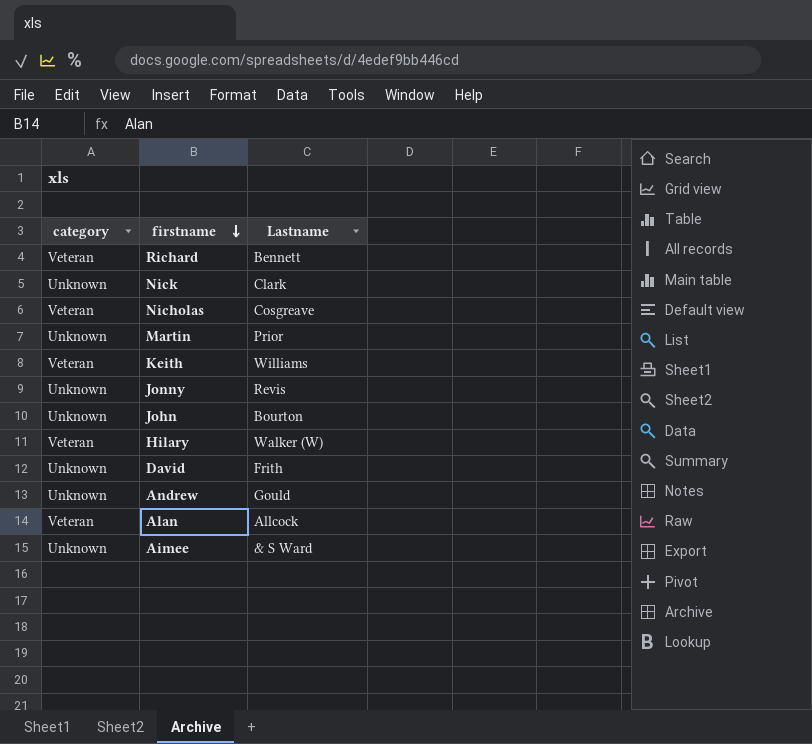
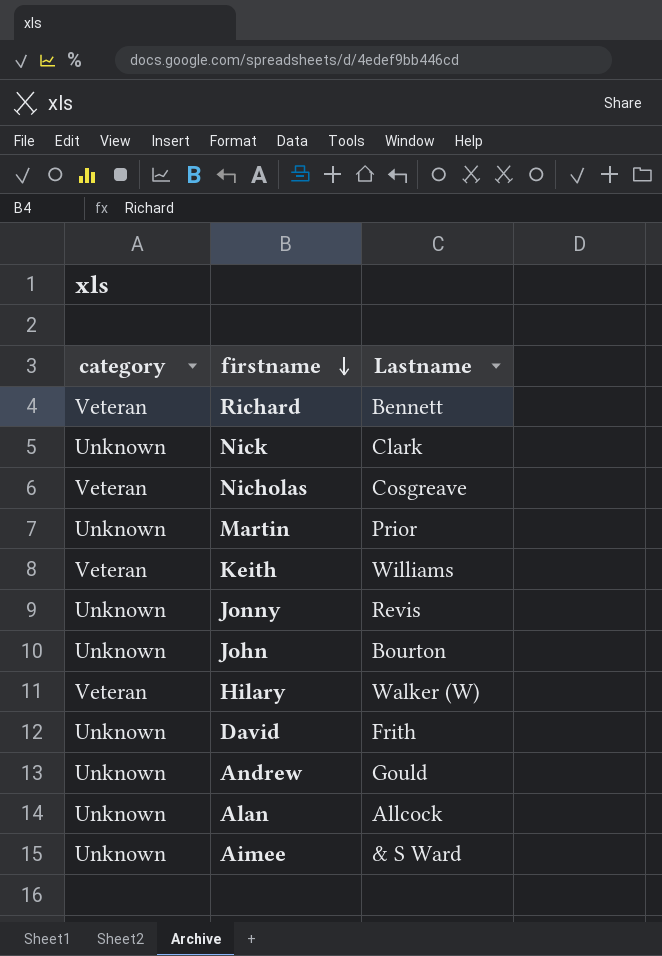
Alan | category: Veteran -> Unknown

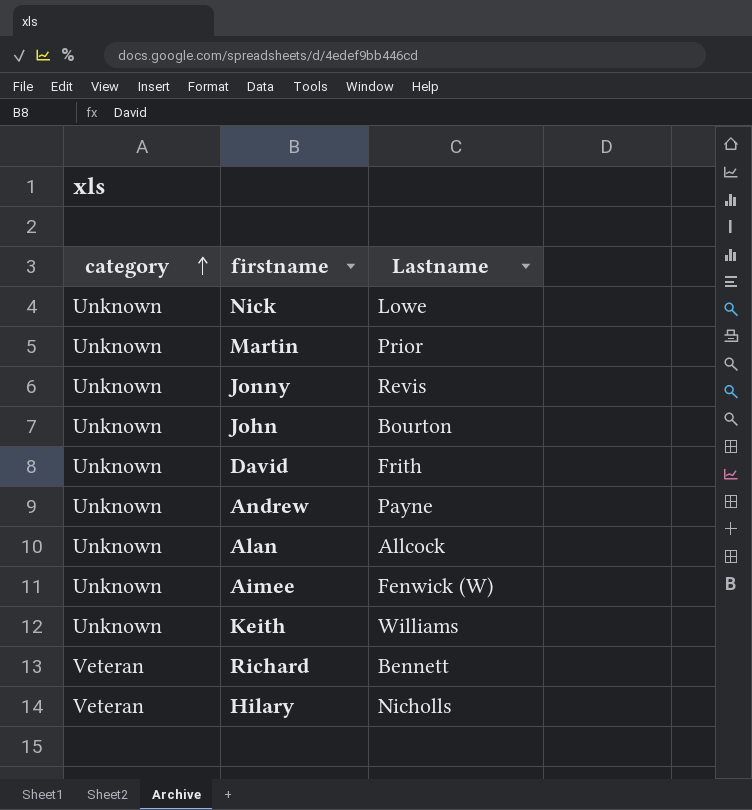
row order: firstname descending -> category ascending
row Nicholas: Veteran | Cosgreave -> none
Nick | Lastname: Clark -> Lowe
Andrew | Lastname: Gould -> Payne
Aimee | Lastname: & S Ward -> Fenwick (W)
Keith | category: Veteran -> Unknown
Hilary | Lastname: Walker (W) -> Nicholls

